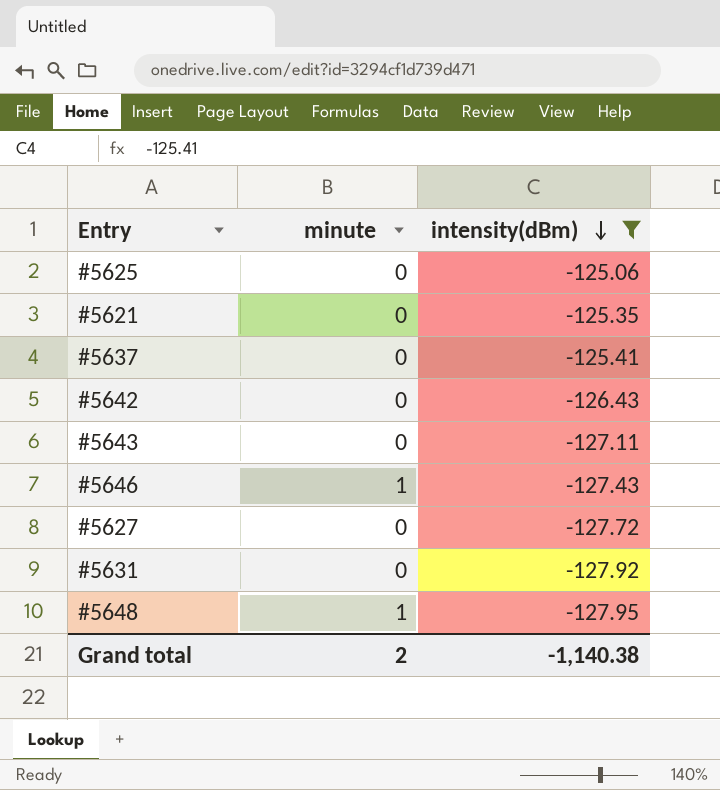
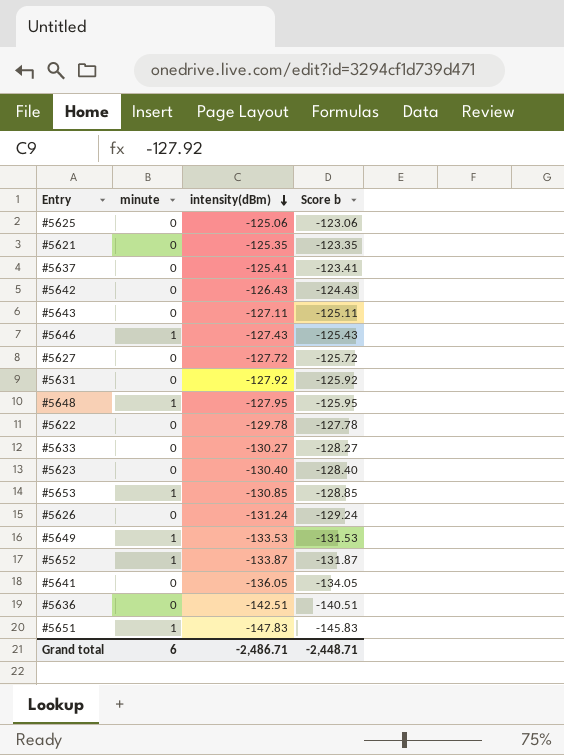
filter: intensity(dBm) >= -127.95 -> none
column Score b | formula: none -> [intensity(dBm)] + 2
Grand total | minute: 2 -> 6
Grand total | intensity(dBm): -1,140.38 -> -2,486.71

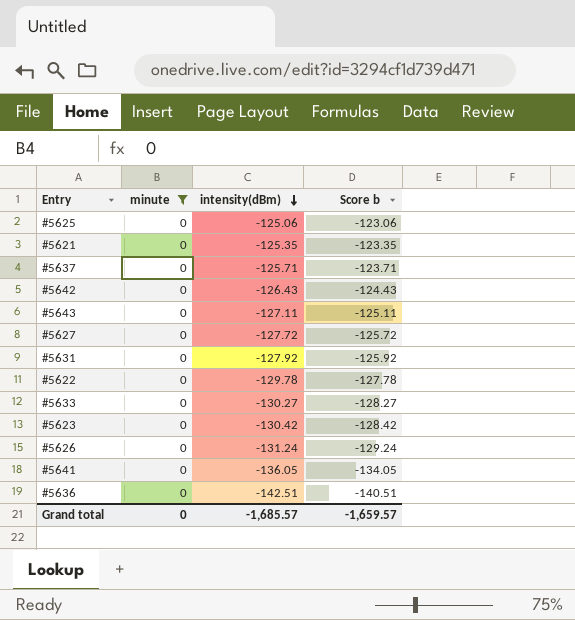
filter: none -> minute = 0
#5637 | intensity(dBm): -125.41 -> -125.71
#5637 | Score b: -123.41 -> -123.71
#5623 | intensity(dBm): -130.40 -> -130.42
#5623 | Score b: -128.40 -> -128.42
Grand total | minute: 6 -> 0
Grand total | intensity(dBm): -2,486.71 -> -1,685.57
Grand total | Score b: -2,448.71 -> -1,659.57

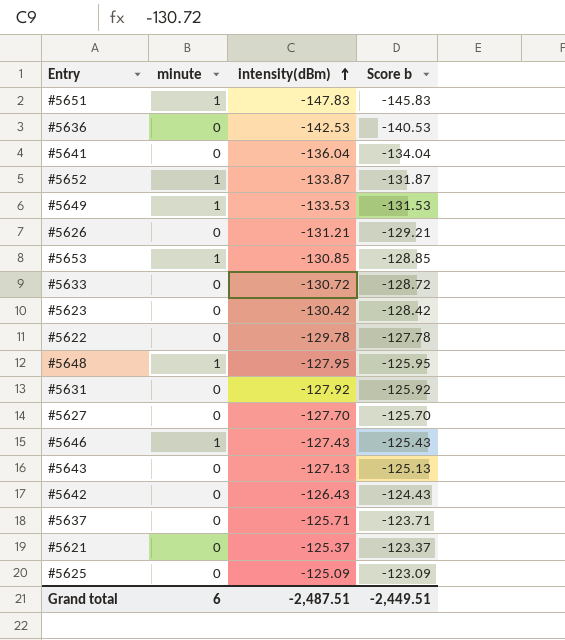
filter: minute = 0 -> none
row order: intensity(dBm) descending -> intensity(dBm) ascending
#5636 | intensity(dBm): -142.51 -> -142.53
#5636 | Score b: -140.51 -> -140.53
#5641 | intensity(dBm): -136.05 -> -136.04
#5641 | Score b: -134.05 -> -134.04
#5626 | intensity(dBm): -131.24 -> -131.21
#5626 | Score b: -129.24 -> -129.21
#5633 | intensity(dBm): -130.27 -> -130.72
#5633 | Score b: -128.27 -> -128.72
#5627 | intensity(dBm): -127.72 -> -127.70
#5627 | Score b: -125.72 -> -125.70
#5643 | intensity(dBm): -127.11 -> -127.13
#5643 | Score b: -125.11 -> -125.13
#5621 | intensity(dBm): -125.35 -> -125.37
#5621 | Score b: -123.35 -> -123.37
#5625 | intensity(dBm): -125.06 -> -125.09
#5625 | Score b: -123.06 -> -123.09
Grand total | minute: 0 -> 6
Grand total | intensity(dBm): -1,685.57 -> -2,487.51
Grand total | Score b: -1,659.57 -> -2,449.51

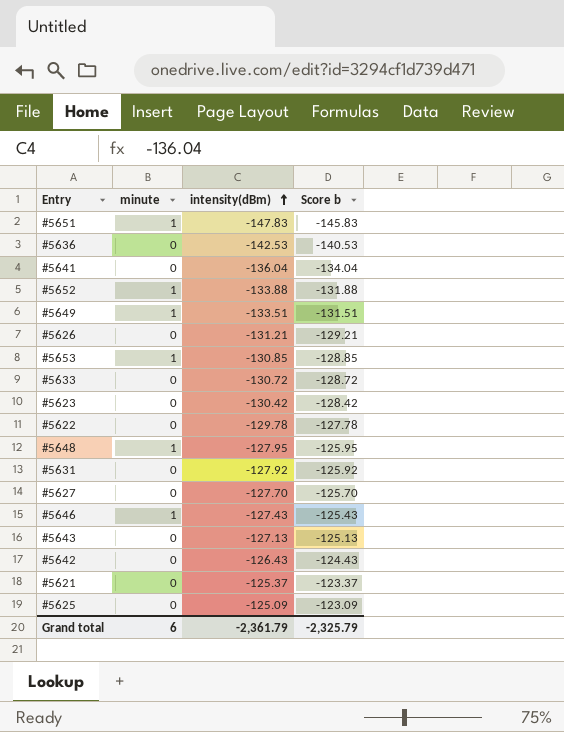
row #5637: 0 | -125.71 | -123.71 -> none
#5652 | intensity(dBm): -133.87 -> -133.88
#5652 | Score b: -131.87 -> -131.88
#5649 | intensity(dBm): -133.53 -> -133.51
#5649 | Score b: -131.53 -> -131.51
Grand total | intensity(dBm): -2,487.51 -> -2,361.79
Grand total | Score b: -2,449.51 -> -2,325.79

